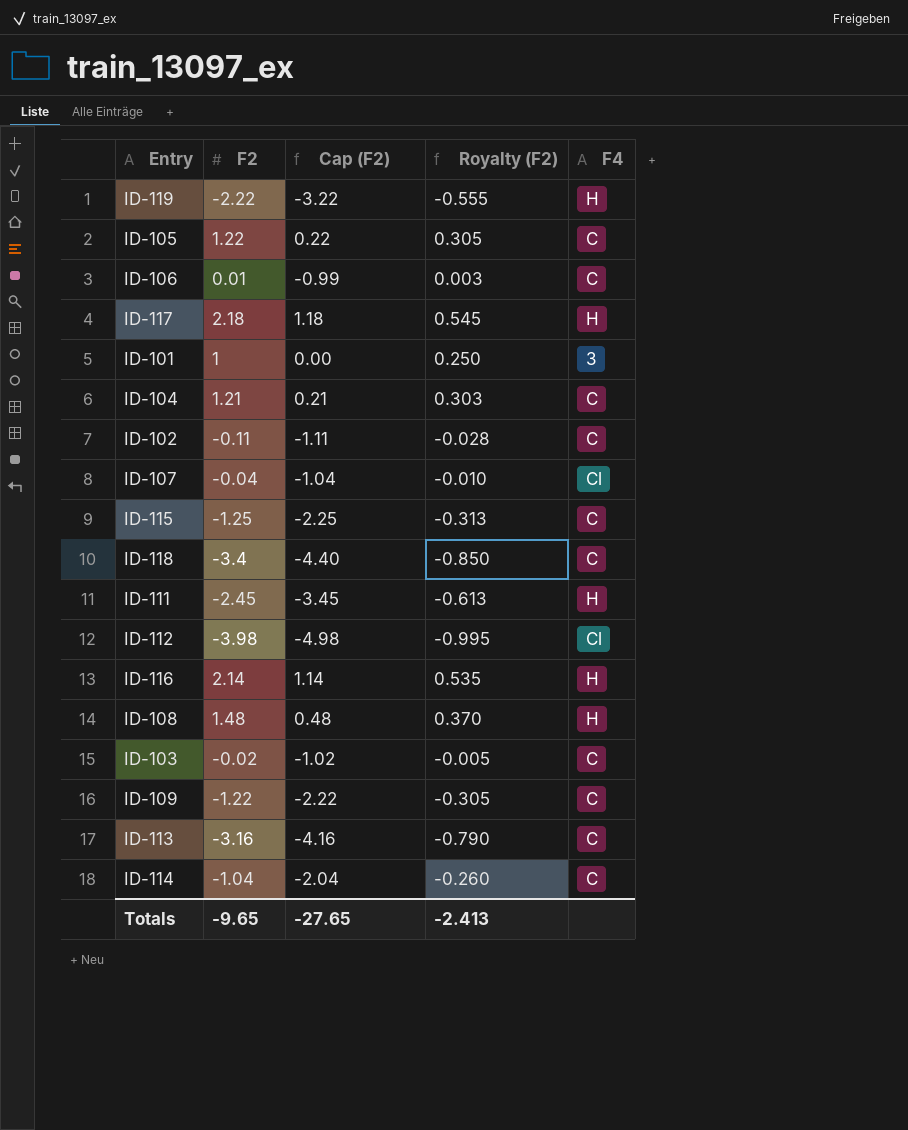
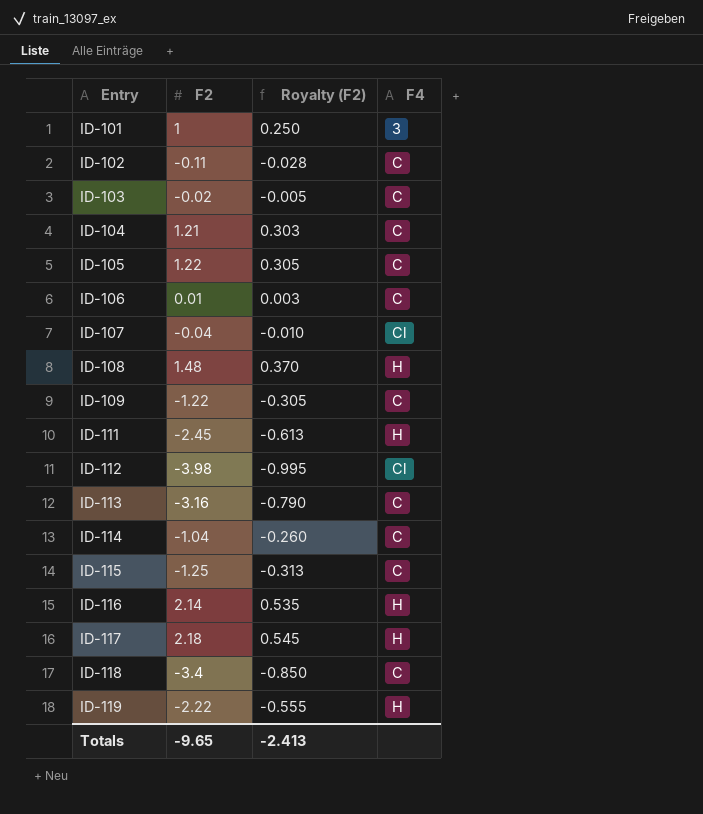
row order: none -> Entry ascending
column Cap (F2) | formula: [F2] - 1 -> none

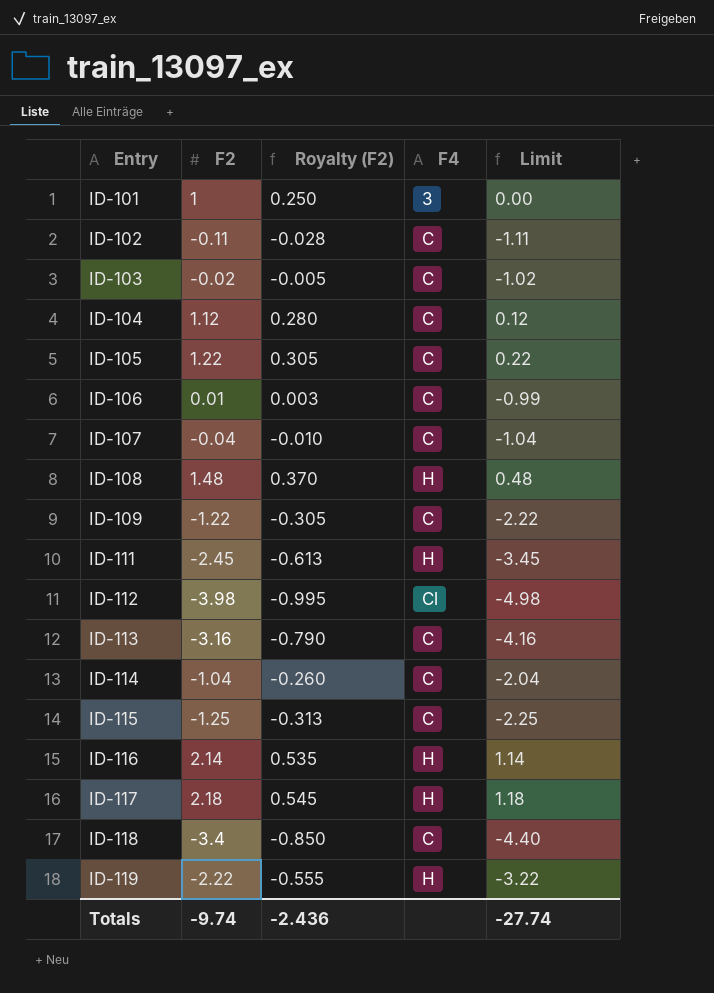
column Limit | formula: none -> [F2] - 1
ID-104 | F2: 1.21 -> 1.12
ID-104 | Royalty (F2): 0.303 -> 0.280
ID-107 | F4: Cl -> C
Totals | F2: -9.65 -> -9.74
Totals | Royalty (F2): -2.413 -> -2.436

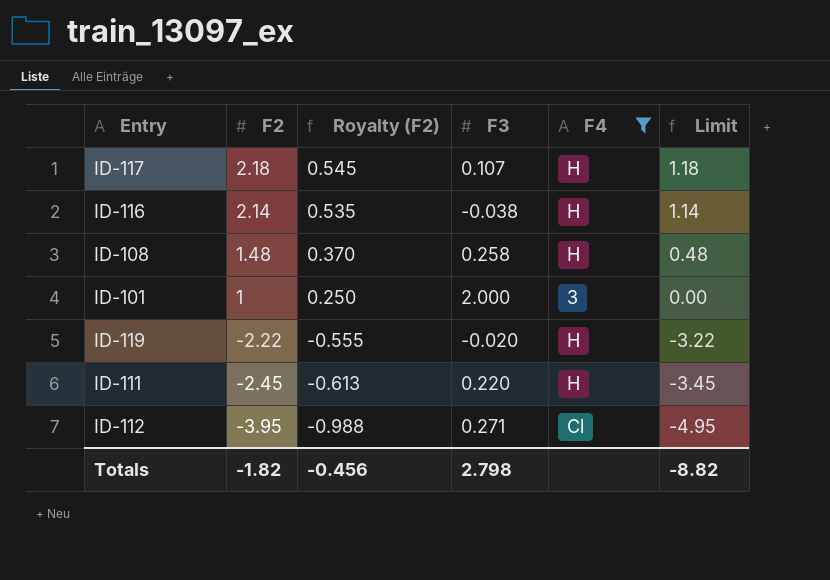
filter: none -> F4 != C
row order: Entry ascending -> F2 descending
column F3 | position: none -> 4
ID-112 | F2: -3.98 -> -3.95
ID-112 | Royalty (F2): -0.995 -> -0.988
ID-112 | Limit: -4.98 -> -4.95
Totals | F2: -9.74 -> -1.82
Totals | Royalty (F2): -2.436 -> -0.456
Totals | Limit: -27.74 -> -8.82

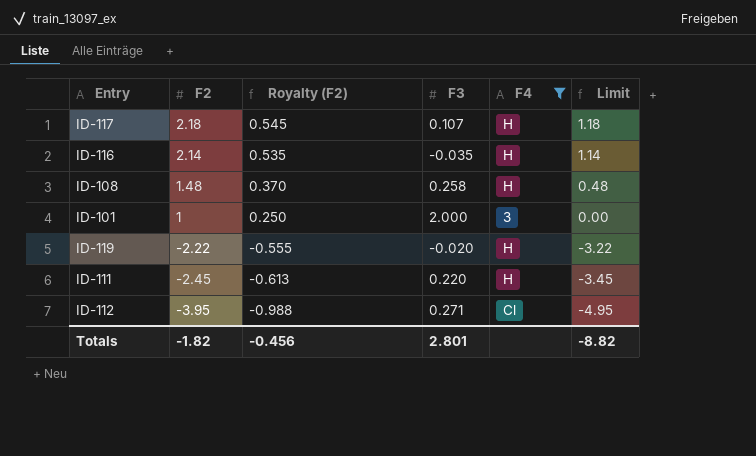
ID-116 | F3: -0.038 -> -0.035
Totals | F3: 2.798 -> 2.801

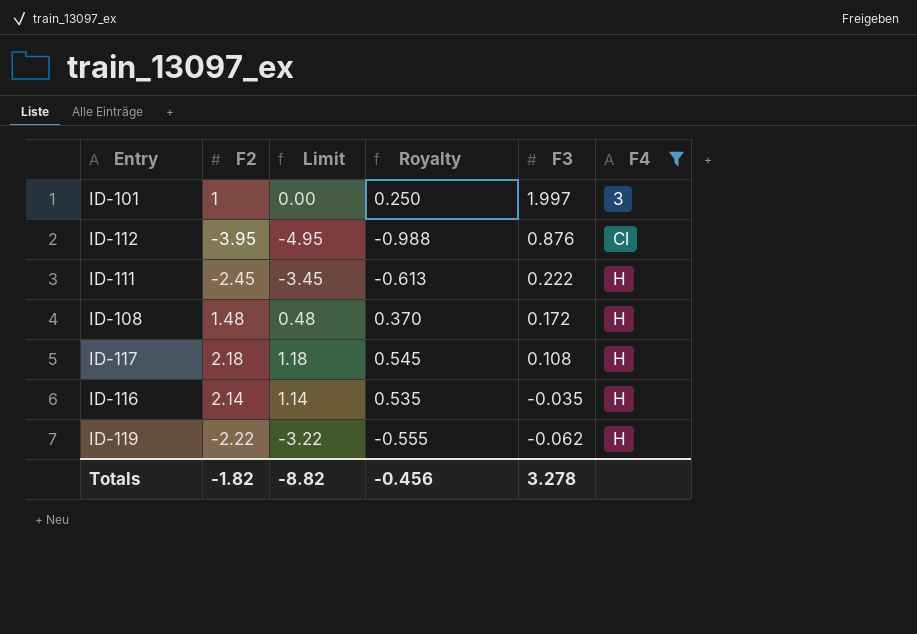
row order: F2 descending -> F3 descending
column Limit | position: 6 -> 3
column name: Royalty (F2) -> Royalty
ID-101 | F3: 2.000 -> 1.997
ID-112 | F3: 0.271 -> 0.876
ID-111 | F3: 0.220 -> 0.222
ID-108 | F3: 0.258 -> 0.172
ID-117 | F3: 0.107 -> 0.108
ID-119 | F3: -0.020 -> -0.062
Totals | F3: 2.801 -> 3.278

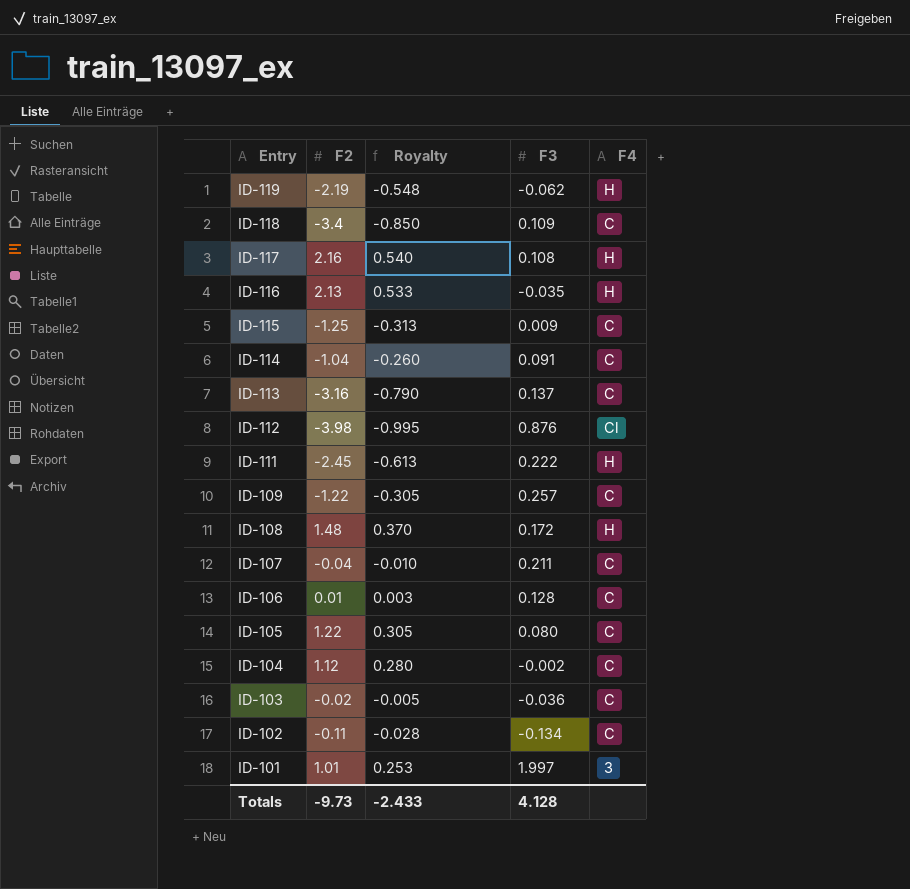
filter: F4 != C -> none
row order: F3 descending -> Entry descending
column Limit | formula: [F2] - 1 -> none
ID-119 | F2: -2.22 -> -2.19
ID-119 | Royalty: -0.555 -> -0.548
ID-117 | F2: 2.18 -> 2.16
ID-117 | Royalty: 0.545 -> 0.540
ID-116 | F2: 2.14 -> 2.13
ID-116 | Royalty: 0.535 -> 0.533
ID-112 | F2: -3.95 -> -3.98
ID-112 | Royalty: -0.988 -> -0.995
ID-101 | F2: 1 -> 1.01
ID-101 | Royalty: 0.250 -> 0.253
Totals | F2: -1.82 -> -9.73
Totals | Royalty: -0.456 -> -2.433
Totals | F3: 3.278 -> 4.128

